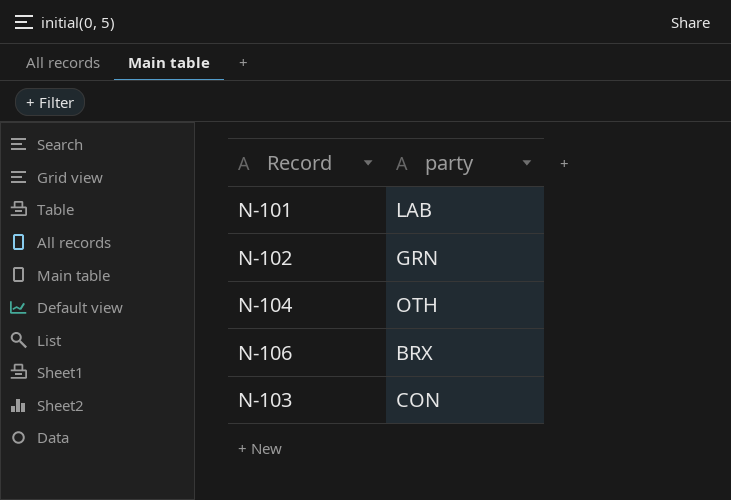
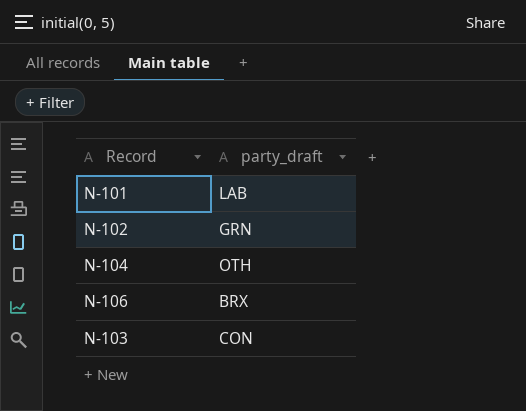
column name: party -> party_draft

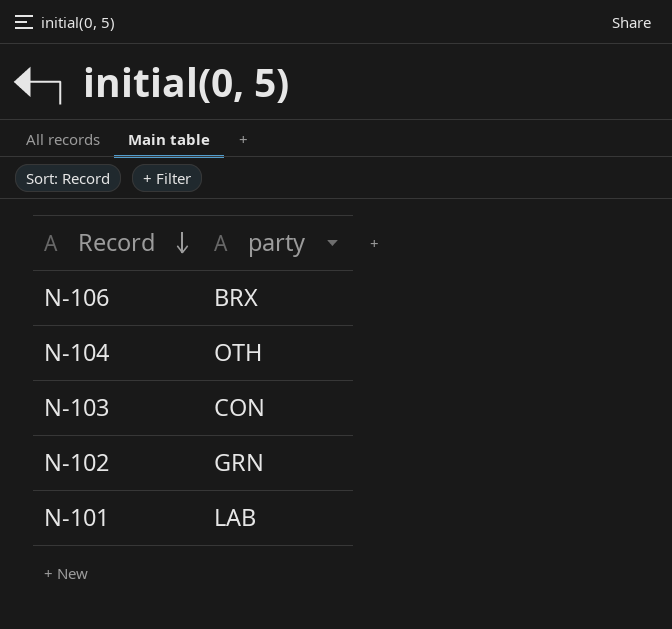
row order: none -> Record descending
column name: party_draft -> party

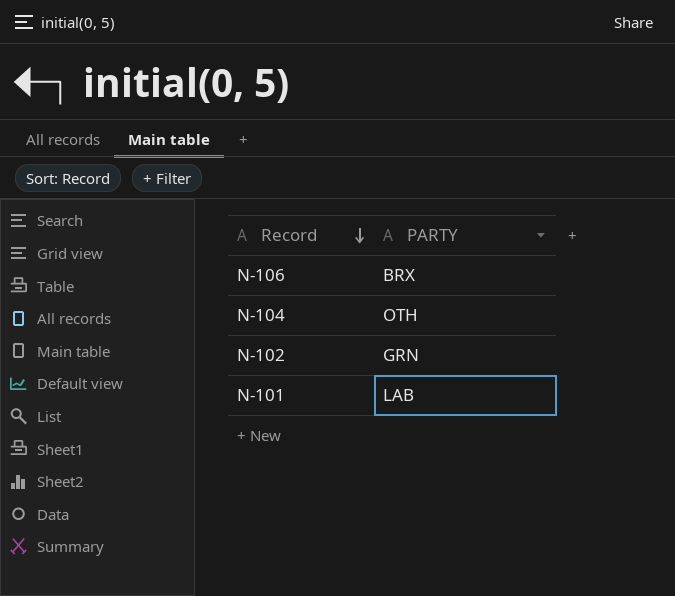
column name: party -> PARTY
row N-103: CON -> none

